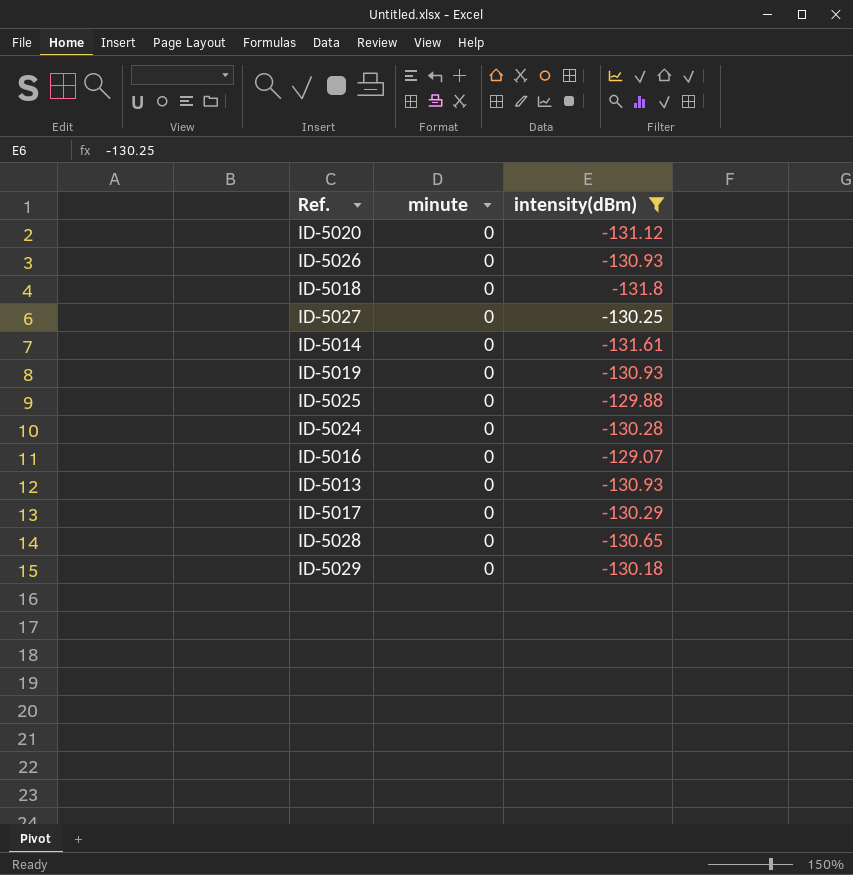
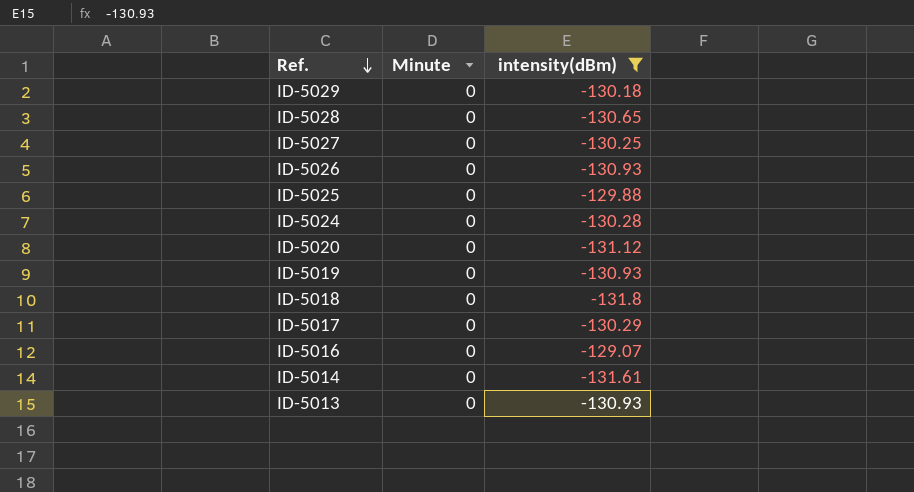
row order: none -> Ref. descending
column name: minute -> Minute

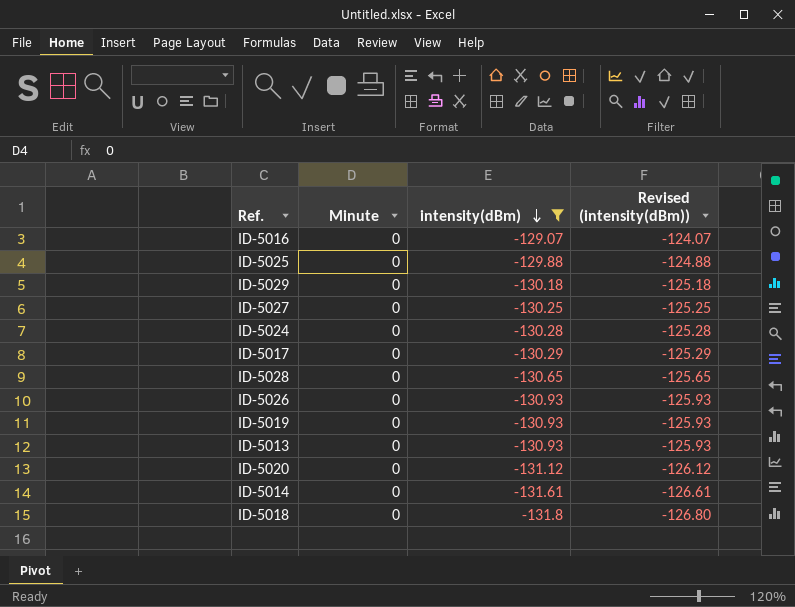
row order: Ref. descending -> intensity(dBm) descending
column Revised (intensity(dBm)) | formula: none -> [intensity(dBm)] + 5

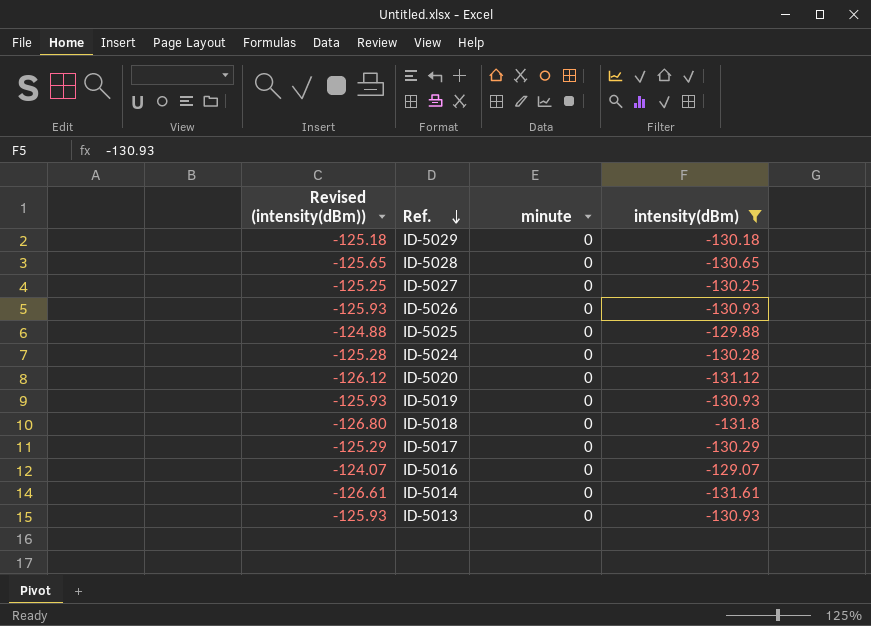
row order: intensity(dBm) descending -> Ref. descending
column Revised (intensity(dBm)) | position: 4 -> 1
column name: Minute -> minute

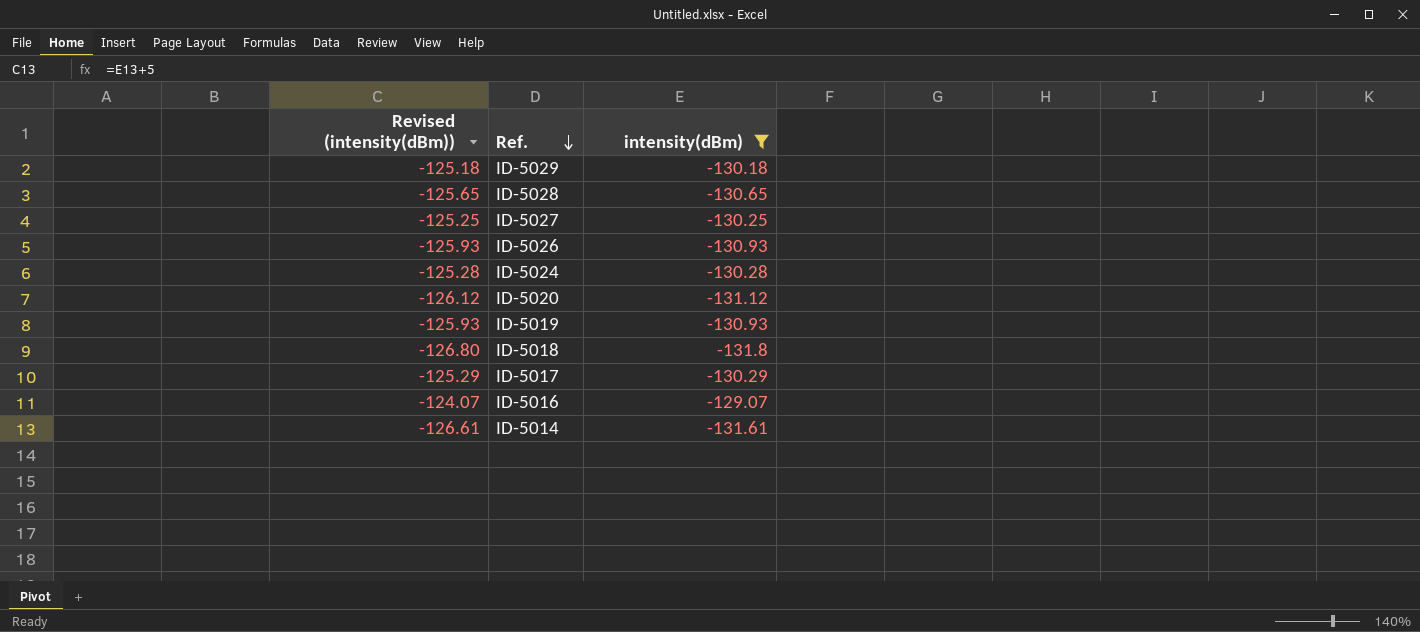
column minute | position: 3 -> none
row ID-5025: -124.88 | 0 | -129.88 -> none
row ID-5013: -125.93 | 0 | -130.93 -> none

